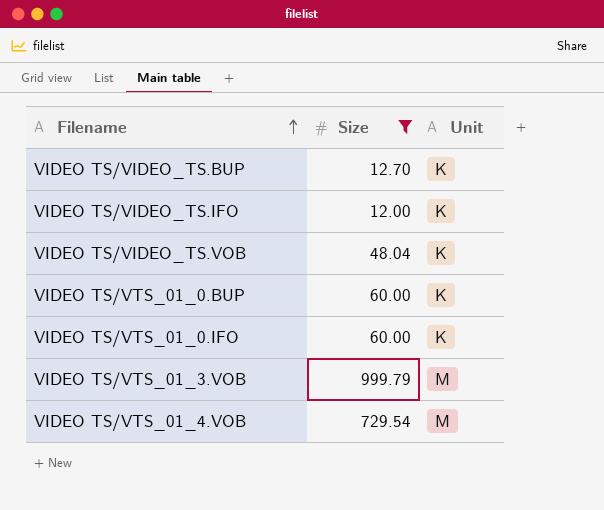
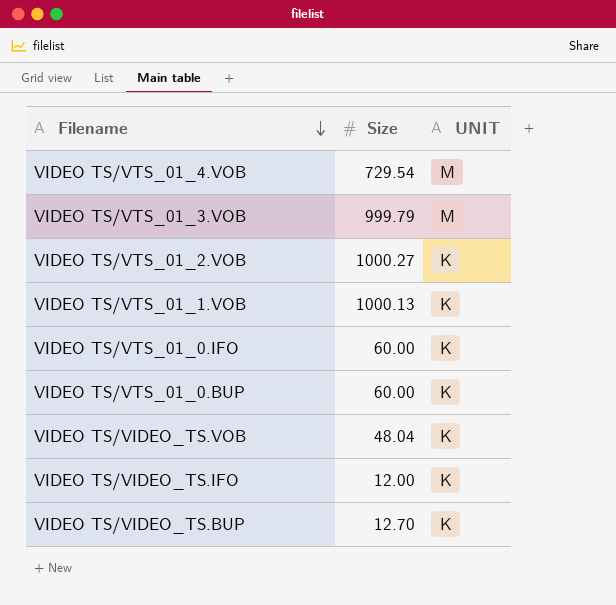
filter: Size <= 999.79 -> none
row order: Filename ascending -> Filename descending
column name: Unit -> UNIT

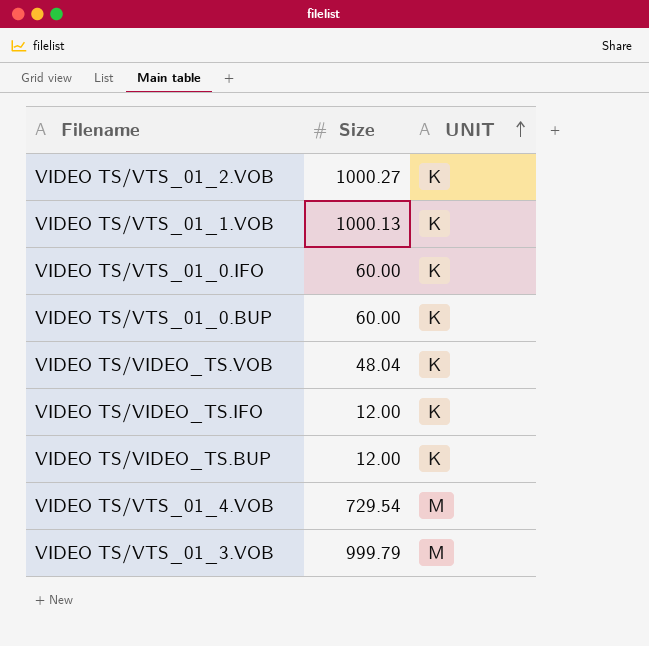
row order: Filename descending -> UNIT ascending
VIDEO TS/VIDEO_TS.BUP | Size: 12.70 -> 12.00

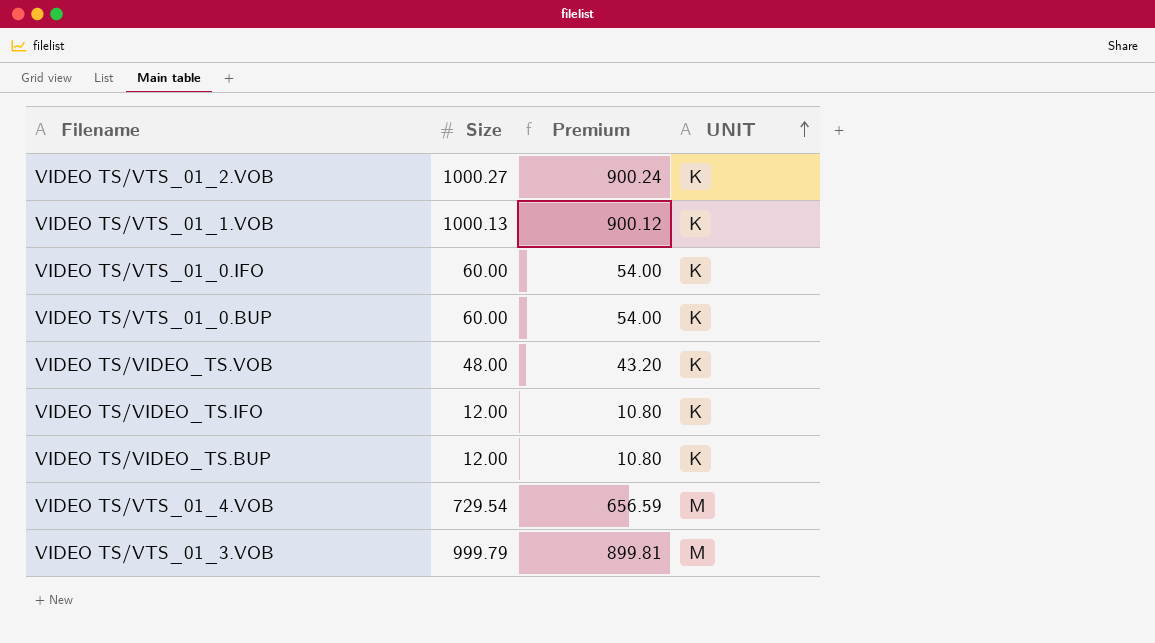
column Premium | formula: none -> [Size] * 0.9
VIDEO TS/VIDEO_TS.VOB | Size: 48.04 -> 48.00

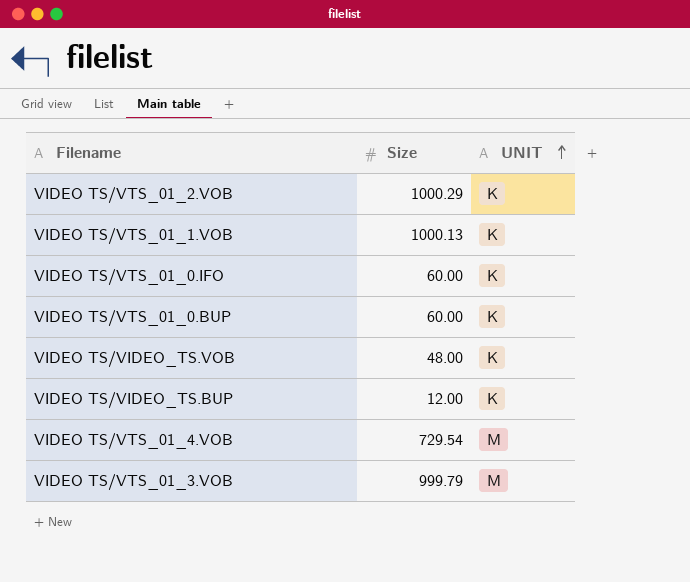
column Premium | formula: [Size] * 0.9 -> none
row VIDEO TS/VIDEO_TS.IFO: 12.00 | 10.80 | K -> none
VIDEO TS/VTS_01_2.VOB | Size: 1000.27 -> 1000.29

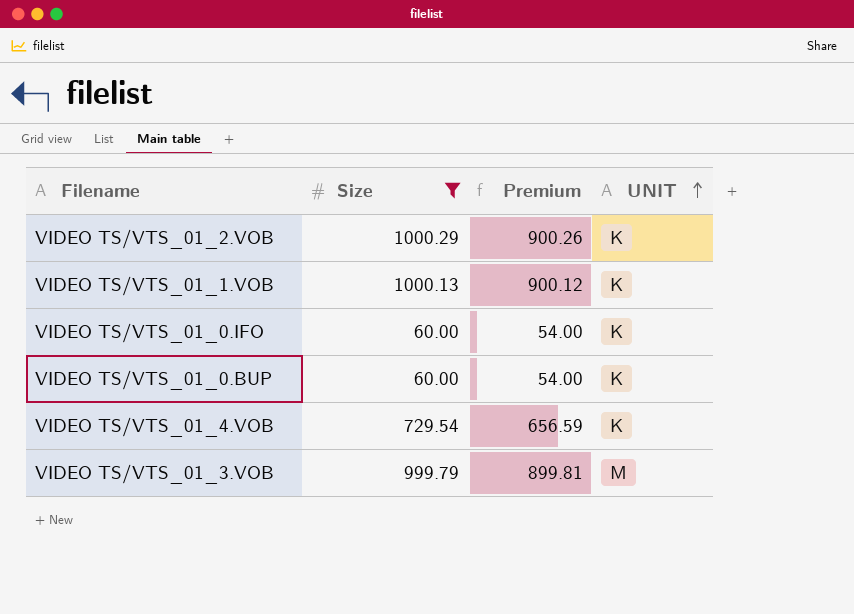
filter: none -> Size >= 60.00
column Premium | formula: none -> [Size] * 0.9
VIDEO TS/VTS_01_4.VOB | UNIT: M -> K

